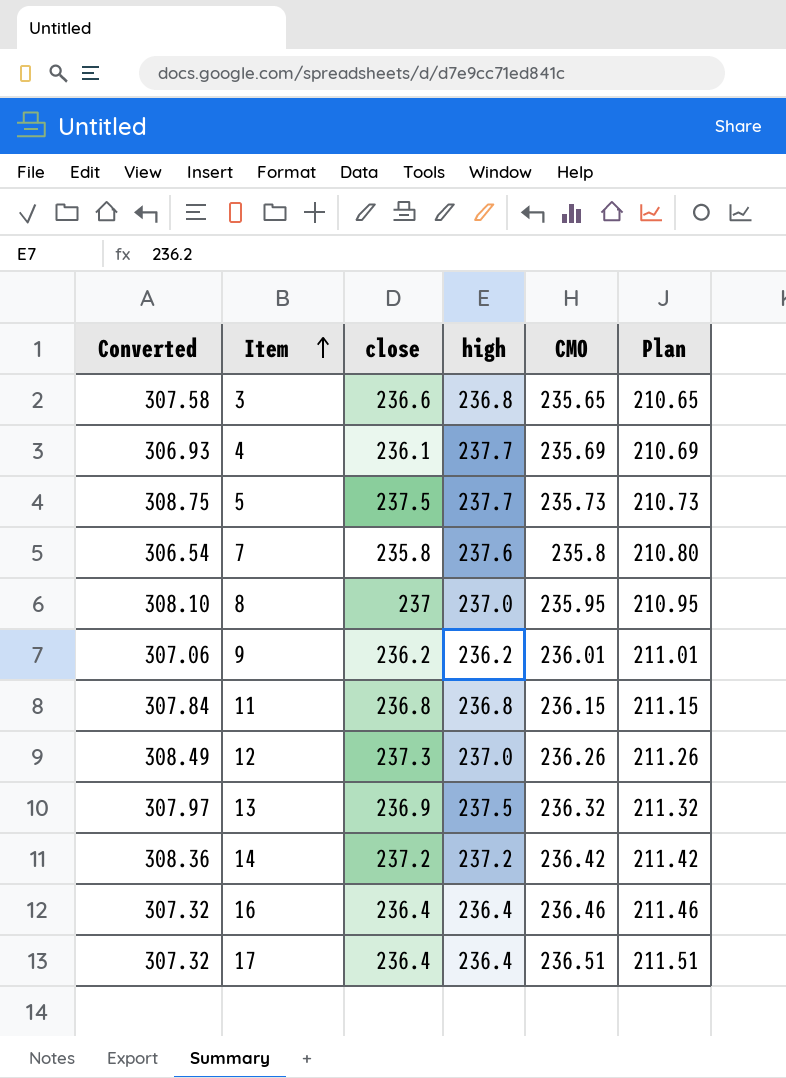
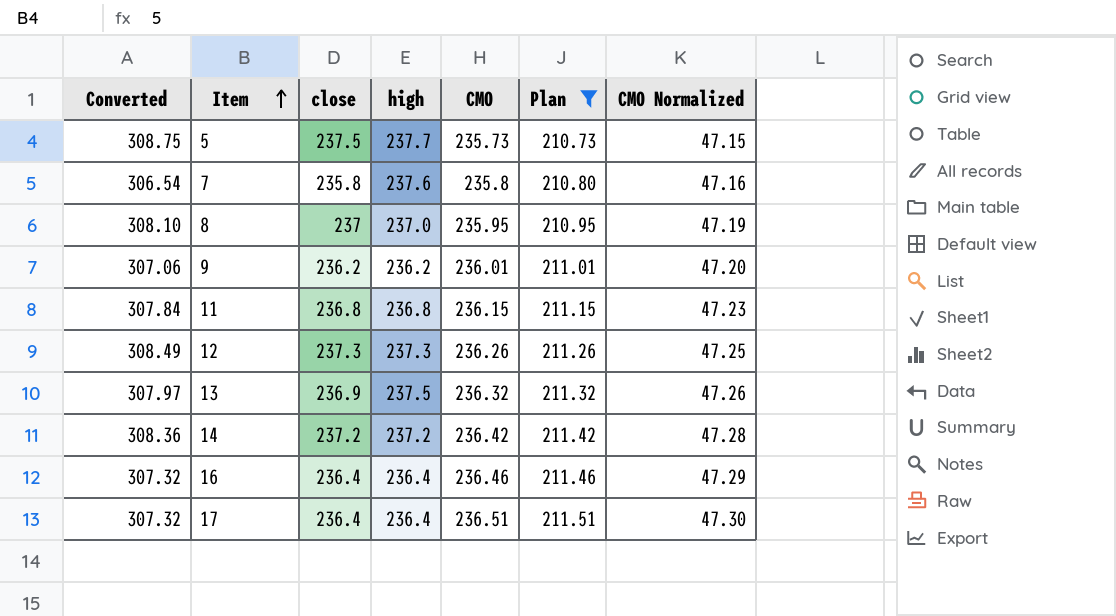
filter: none -> Plan >= 210.73
column CMO Normalized | formula: none -> [CMO] * 0.2
12 | high: 237.0 -> 237.3

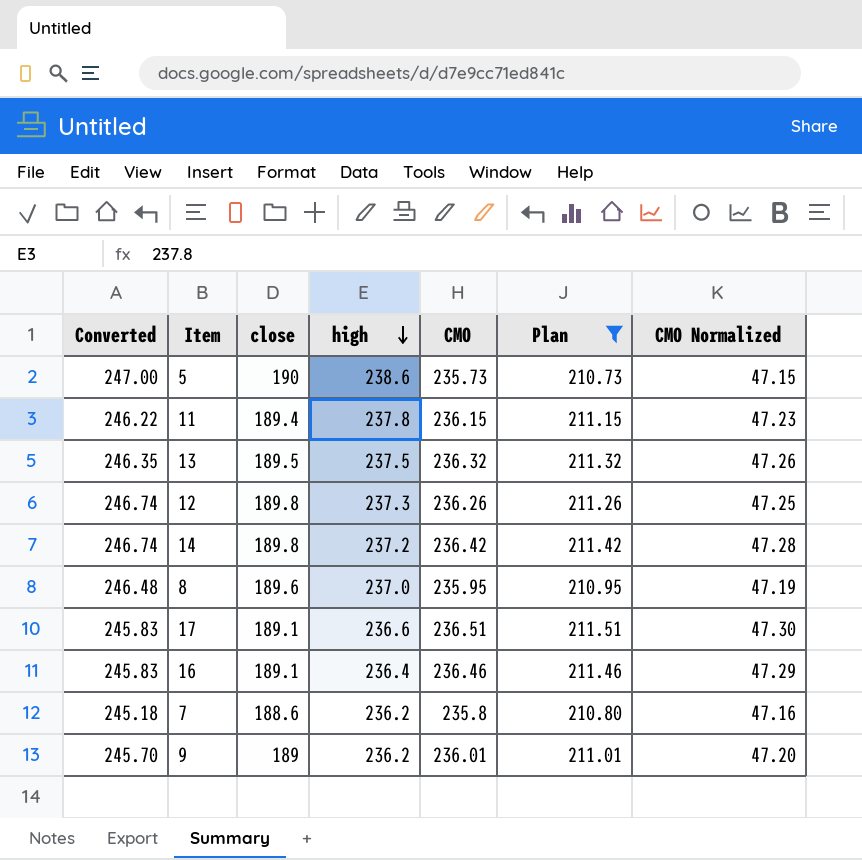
row order: Item ascending -> high descending
5 | Converted: 308.75 -> 247.00
5 | close: 237.5 -> 190
5 | high: 237.7 -> 238.6
11 | Converted: 307.84 -> 246.22
11 | close: 236.8 -> 189.4
11 | high: 236.8 -> 237.8
13 | Converted: 307.97 -> 246.35
13 | close: 236.9 -> 189.5
12 | Converted: 308.49 -> 246.74
12 | close: 237.3 -> 189.8
14 | Converted: 308.36 -> 246.74
14 | close: 237.2 -> 189.8
8 | Converted: 308.10 -> 246.48
8 | close: 237 -> 189.6
17 | Converted: 307.32 -> 245.83
17 | close: 236.4 -> 189.1
17 | high: 236.4 -> 236.6
16 | Converted: 307.32 -> 245.83
16 | close: 236.4 -> 189.1
7 | Converted: 306.54 -> 245.18
7 | close: 235.8 -> 188.6
7 | high: 237.6 -> 236.2
9 | Converted: 307.06 -> 245.70
9 | close: 236.2 -> 189

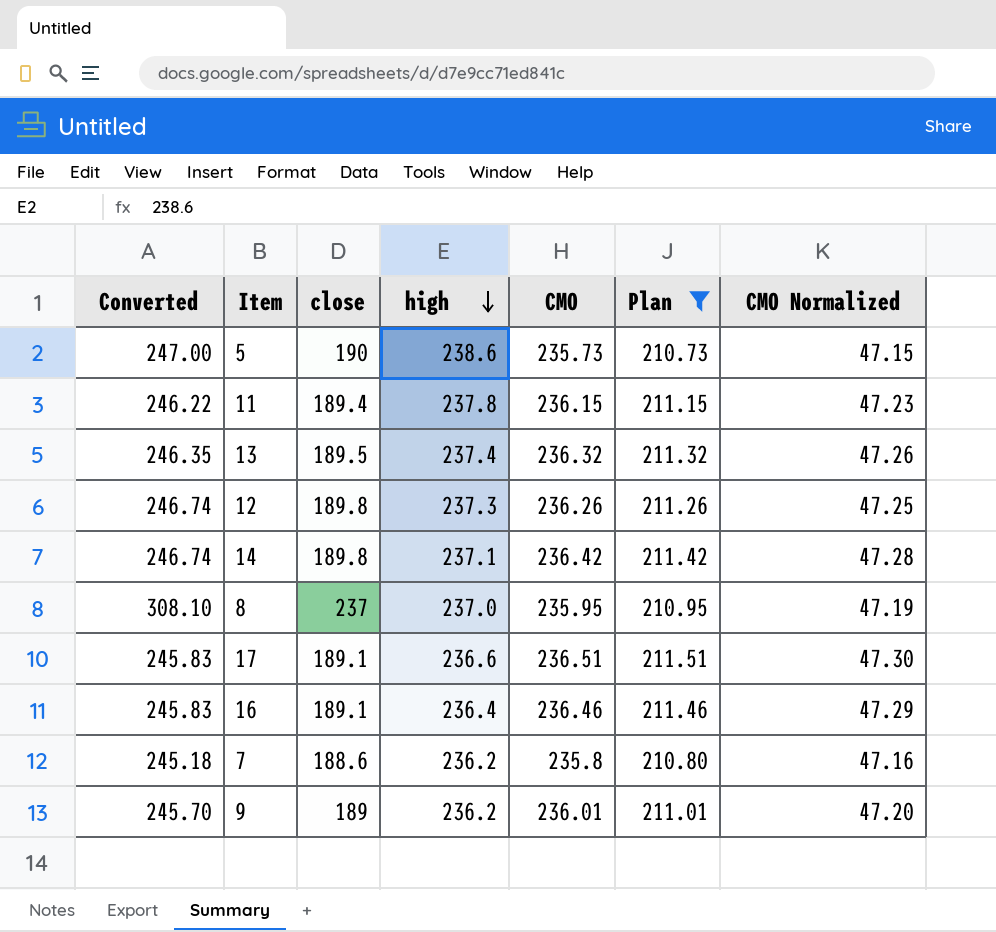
13 | high: 237.5 -> 237.4
14 | high: 237.2 -> 237.1
8 | Converted: 246.48 -> 308.10
8 | close: 189.6 -> 237

